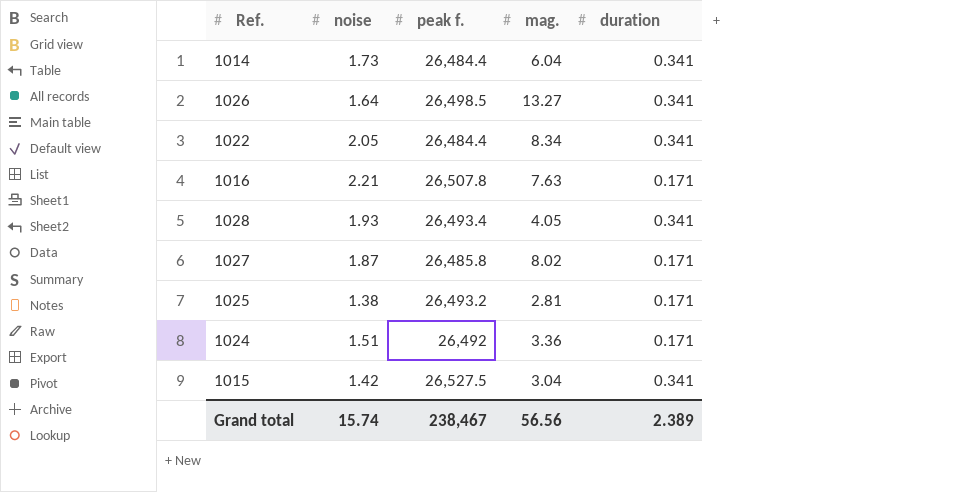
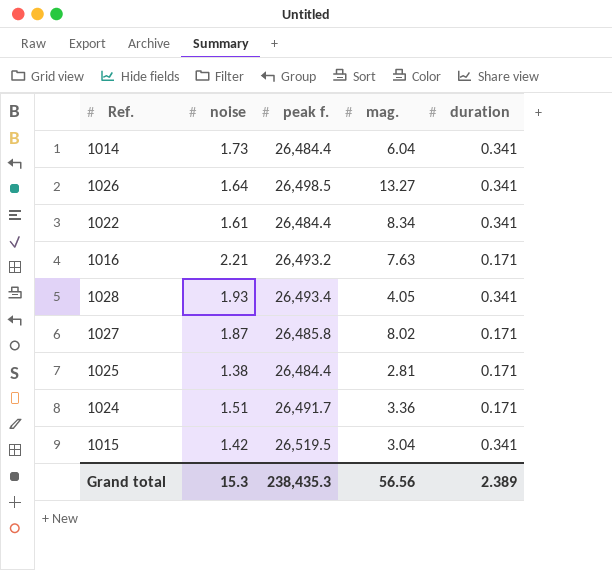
1022 | noise: 2.05 -> 1.61
1016 | peak f.: 26,507.8 -> 26,493.2
1025 | peak f.: 26,493.2 -> 26,484.4
1024 | peak f.: 26,492 -> 26,491.7
1015 | peak f.: 26,527.5 -> 26,519.5
Grand total | noise: 15.74 -> 15.3
Grand total | peak f.: 238,467 -> 238,435.3

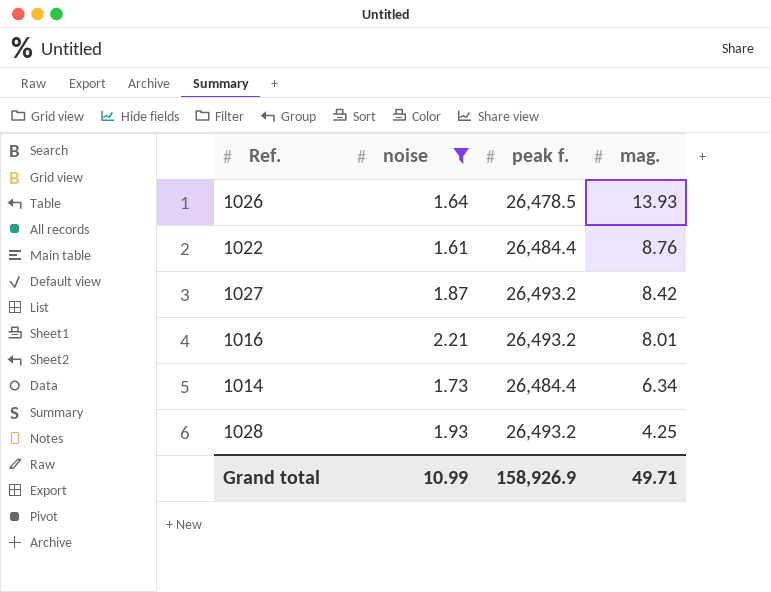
filter: none -> noise >= 1.61
row order: none -> mag. descending
column duration | position: 5 -> none
1026 | peak f.: 26,498.5 -> 26,478.5
1026 | mag.: 13.27 -> 13.93
1022 | mag.: 8.34 -> 8.76
1027 | peak f.: 26,485.8 -> 26,493.2
1027 | mag.: 8.02 -> 8.42
1016 | mag.: 7.63 -> 8.01
1014 | mag.: 6.04 -> 6.34
1028 | peak f.: 26,493.4 -> 26,493.2
1028 | mag.: 4.05 -> 4.25
Grand total | noise: 15.3 -> 10.99
Grand total | peak f.: 238,435.3 -> 158,926.9
Grand total | mag.: 56.56 -> 49.71

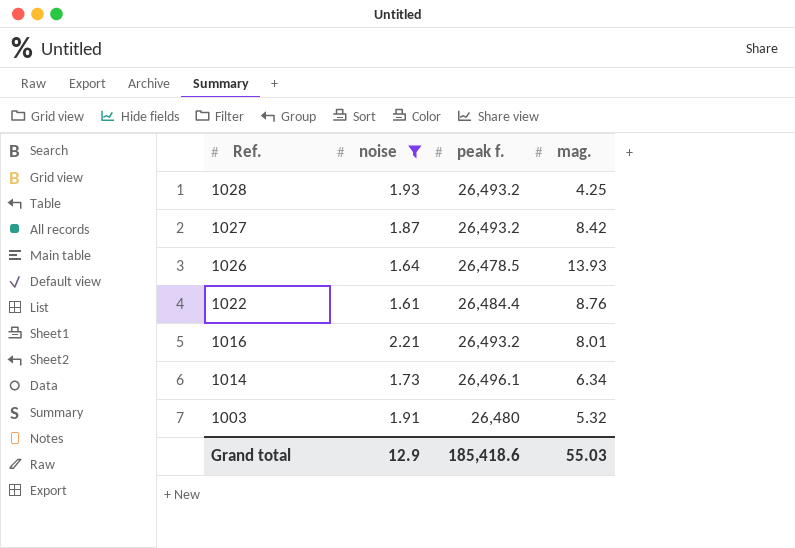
row order: mag. descending -> Ref. descending
1014 | peak f.: 26,484.4 -> 26,496.1
row 1003: none -> 1.91 | 26,480 | 5.32
Grand total | noise: 10.99 -> 12.9
Grand total | peak f.: 158,926.9 -> 185,418.6
Grand total | mag.: 49.71 -> 55.03

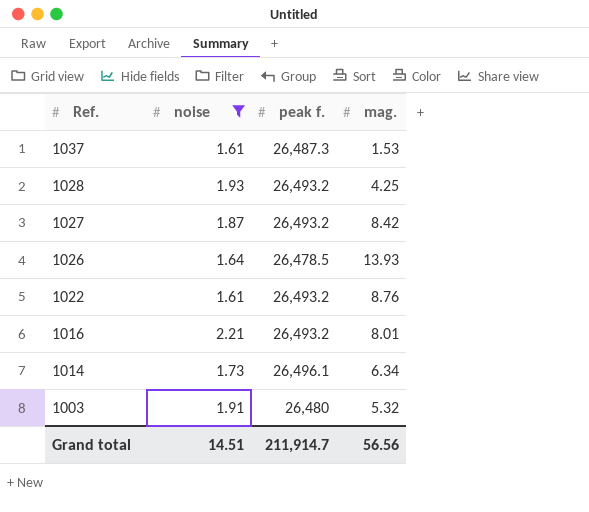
row 1037: none -> 1.61 | 26,487.3 | 1.53
1022 | peak f.: 26,484.4 -> 26,493.2
Grand total | noise: 12.9 -> 14.51
Grand total | peak f.: 185,418.6 -> 211,914.7
Grand total | mag.: 55.03 -> 56.56

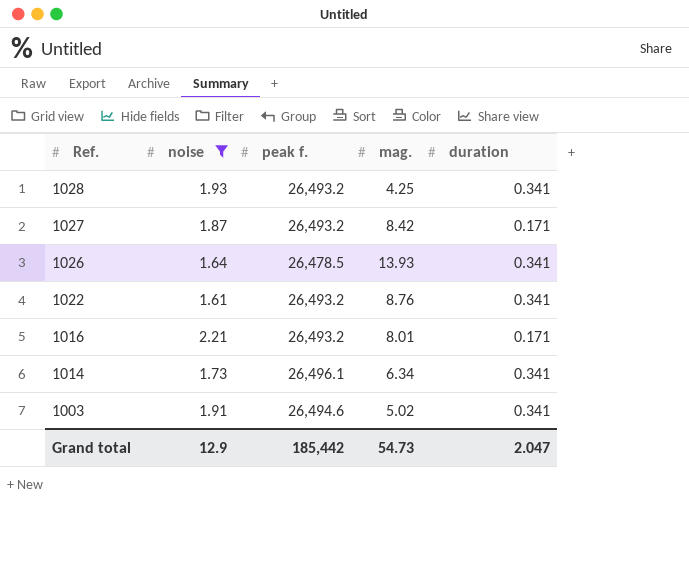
column duration | position: none -> 5
row 1037: 1.61 | 26,487.3 | 1.53 -> none
1003 | peak f.: 26,480 -> 26,494.6
1003 | mag.: 5.32 -> 5.02
Grand total | noise: 14.51 -> 12.9
Grand total | peak f.: 211,914.7 -> 185,442
Grand total | mag.: 56.56 -> 54.73

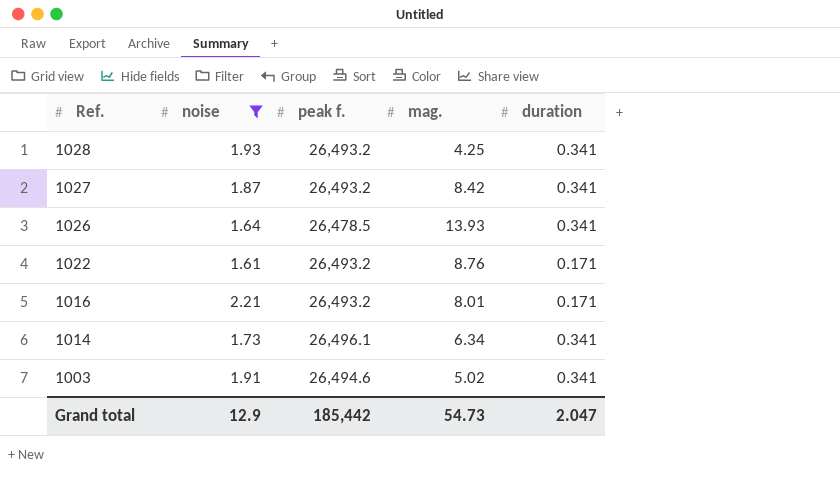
1027 | duration: 0.171 -> 0.341
1022 | duration: 0.341 -> 0.171

